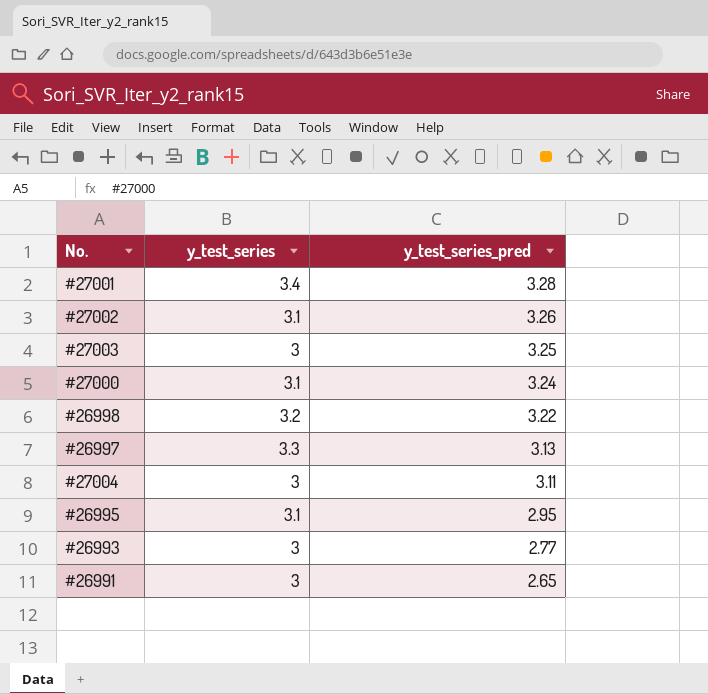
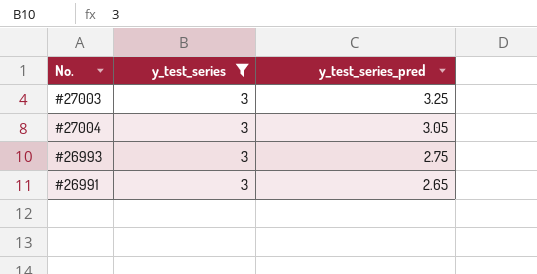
filter: none -> y_test_series = 3
#27004 | y_test_series_pred: 3.11 -> 3.05
#26993 | y_test_series_pred: 2.77 -> 2.75

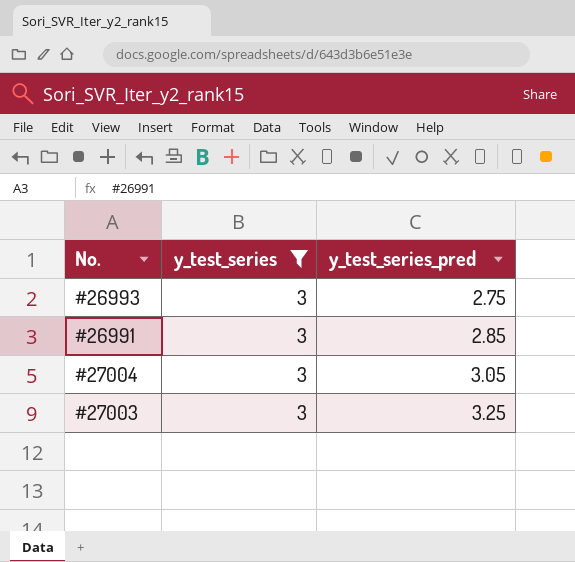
row order: y_test_series_pred descending -> y_test_series_pred ascending
#26991 | y_test_series_pred: 2.65 -> 2.85

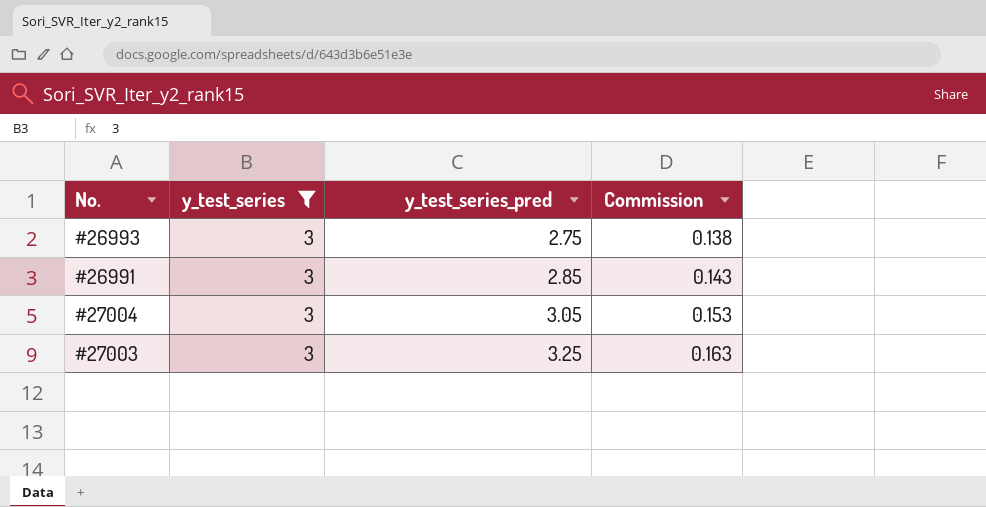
column Commission | formula: none -> [y_test_series_pred] * 0.05

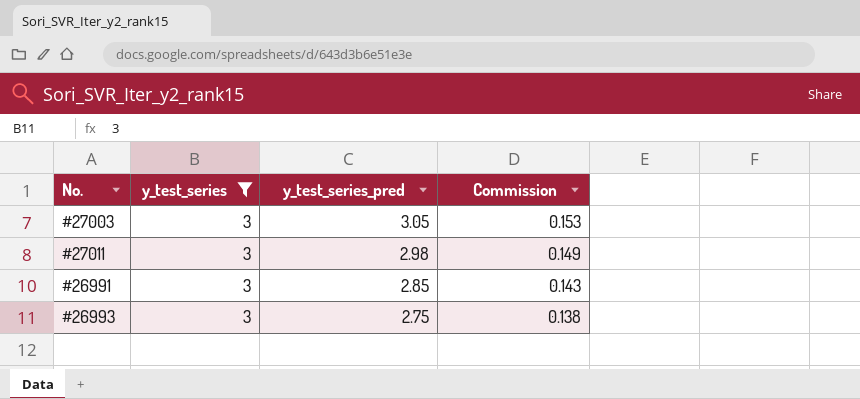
row order: y_test_series_pred ascending -> y_test_series_pred descending
row #27004: 3 | 3.05 | 0.153 -> none
#27003 | y_test_series_pred: 3.25 -> 3.05
#27003 | Commission: 0.163 -> 0.153
row #27011: none -> 3 | 2.98 | 0.149

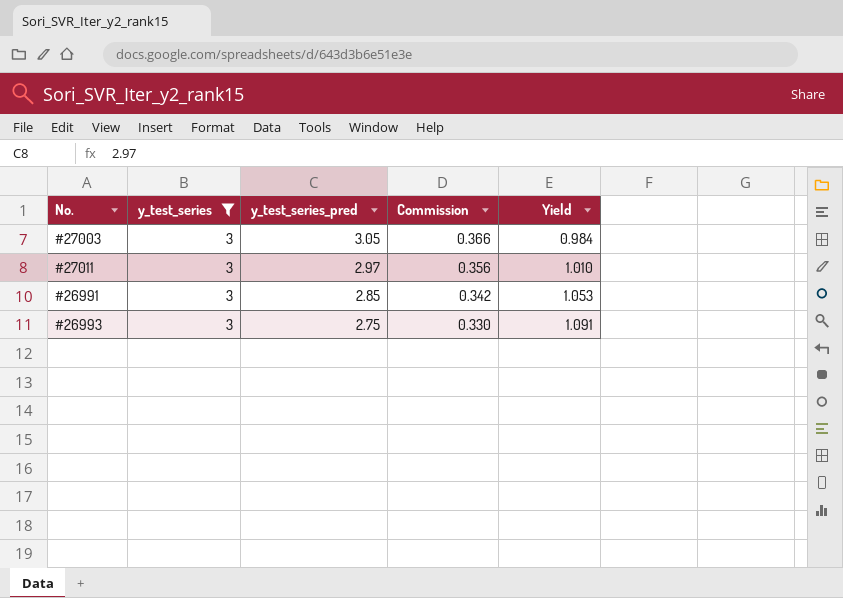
column Commission | formula: [y_test_series_pred] * 0.05 -> [y_test_series_pred] * 0.12
column Yield | formula: none -> [y_test_series] / [y_test_series_pred]
#27011 | y_test_series_pred: 2.98 -> 2.97

